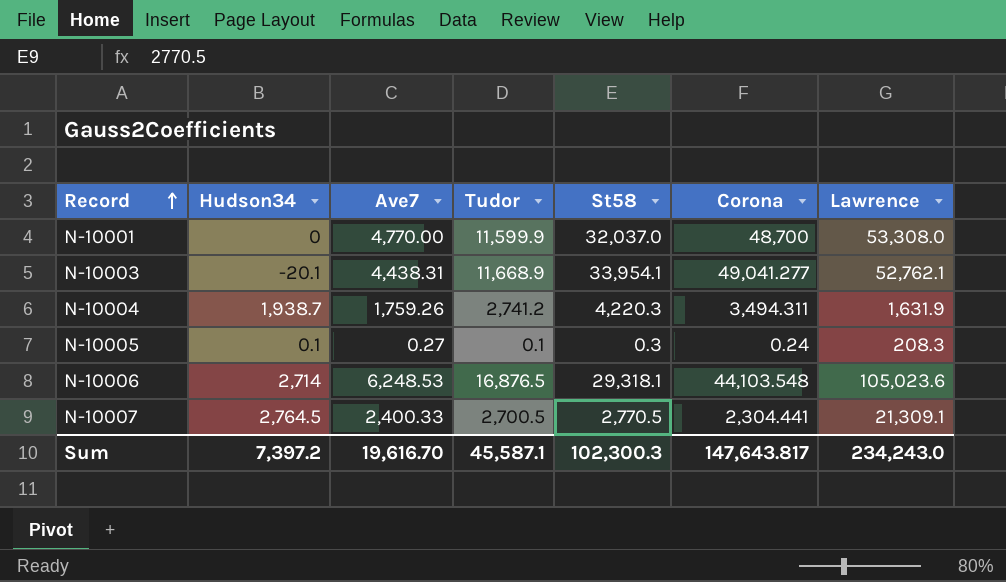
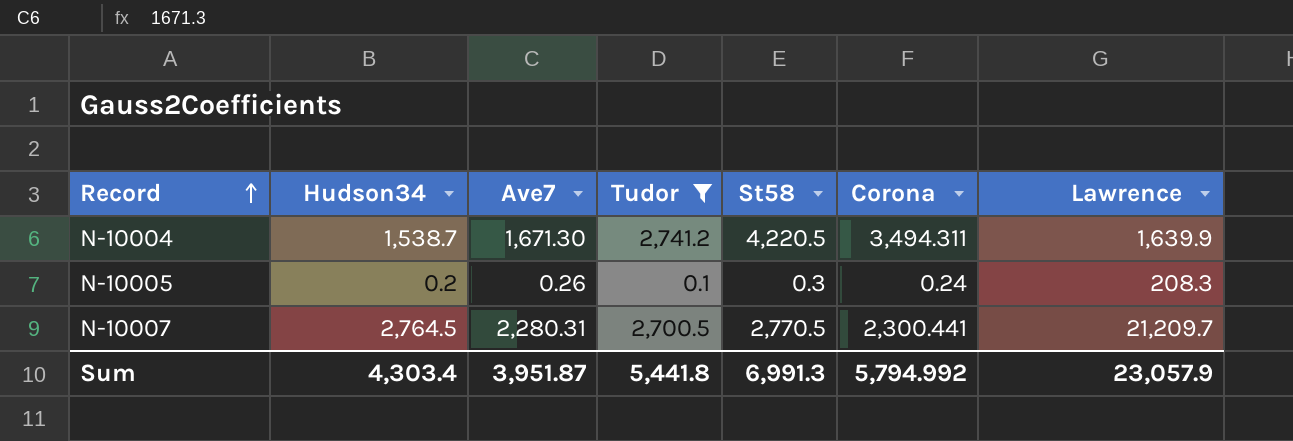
filter: none -> Tudor <= 2,741.2
N-10004 | Hudson34: 1,938.7 -> 1,538.7
N-10004 | Ave7: 1,759.26 -> 1,671.30
N-10004 | St58: 4,220.3 -> 4,220.5
N-10004 | Lawrence: 1,631.9 -> 1,639.9
N-10005 | Hudson34: 0.1 -> 0.2
N-10005 | Ave7: 0.27 -> 0.26
N-10007 | Ave7: 2,400.33 -> 2,280.31
N-10007 | Corona: 2,304.441 -> 2,300.441
N-10007 | Lawrence: 21,309.1 -> 21,209.7
Sum | Hudson34: 7,397.2 -> 4,303.4
Sum | Ave7: 19,616.70 -> 3,951.87
Sum | Tudor: 45,587.1 -> 5,441.8
Sum | St58: 102,300.3 -> 6,991.3
Sum | Corona: 147,643.817 -> 5,794.992
Sum | Lawrence: 234,243.0 -> 23,057.9

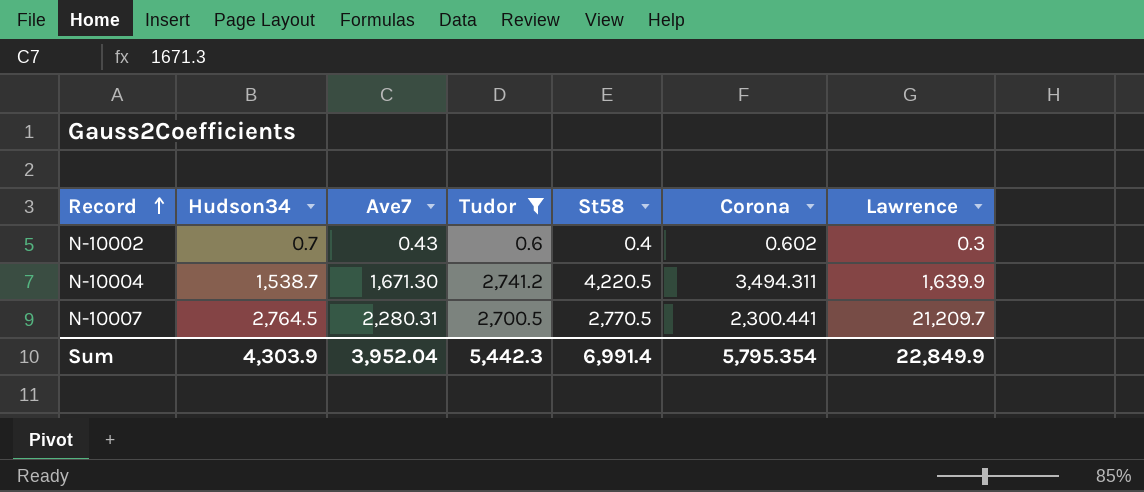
row N-10005: 0.2 | 0.26 | 0.1 | 0.3 | 0.24 | 208.3 -> none
row N-10002: none -> 0.7 | 0.43 | 0.6 | 0.4 | 0.602 | 0.3
Sum | Hudson34: 4,303.4 -> 4,303.9
Sum | Ave7: 3,951.87 -> 3,952.04
Sum | Tudor: 5,441.8 -> 5,442.3
Sum | St58: 6,991.3 -> 6,991.4
Sum | Corona: 5,794.992 -> 5,795.354
Sum | Lawrence: 23,057.9 -> 22,849.9

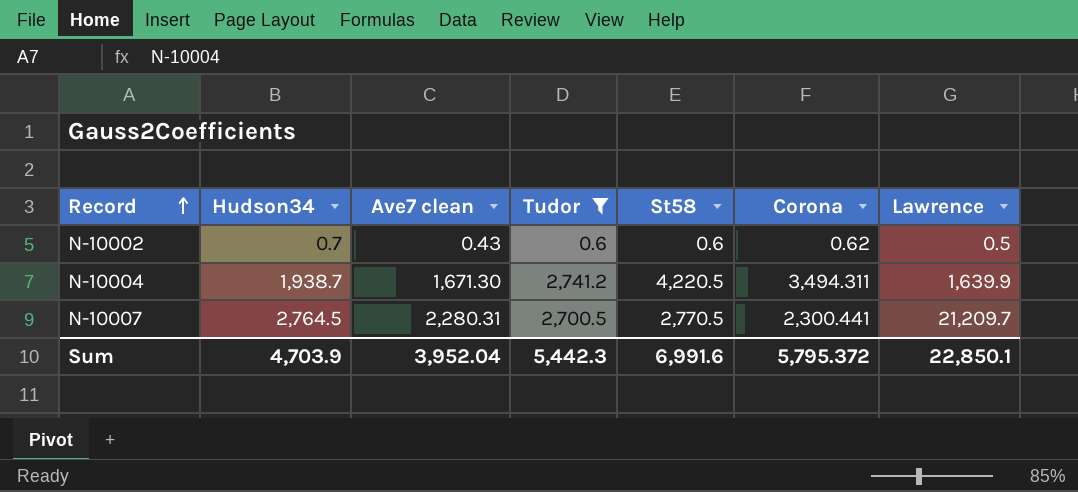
column name: Ave7 -> Ave7 clean
N-10002 | St58: 0.4 -> 0.6
N-10002 | Corona: 0.602 -> 0.62
N-10002 | Lawrence: 0.3 -> 0.5
N-10004 | Hudson34: 1,538.7 -> 1,938.7
Sum | Hudson34: 4,303.9 -> 4,703.9
Sum | St58: 6,991.4 -> 6,991.6
Sum | Corona: 5,795.354 -> 5,795.372
Sum | Lawrence: 22,849.9 -> 22,850.1

